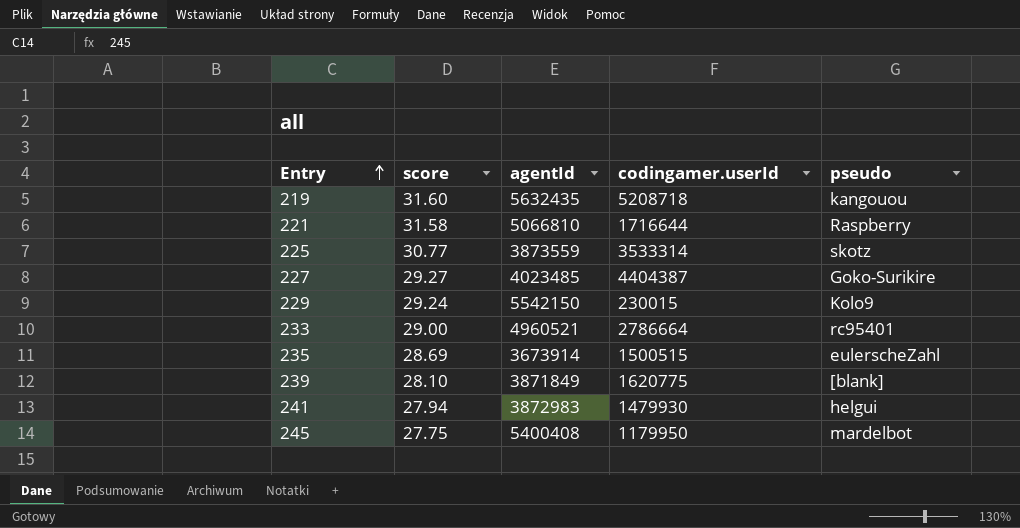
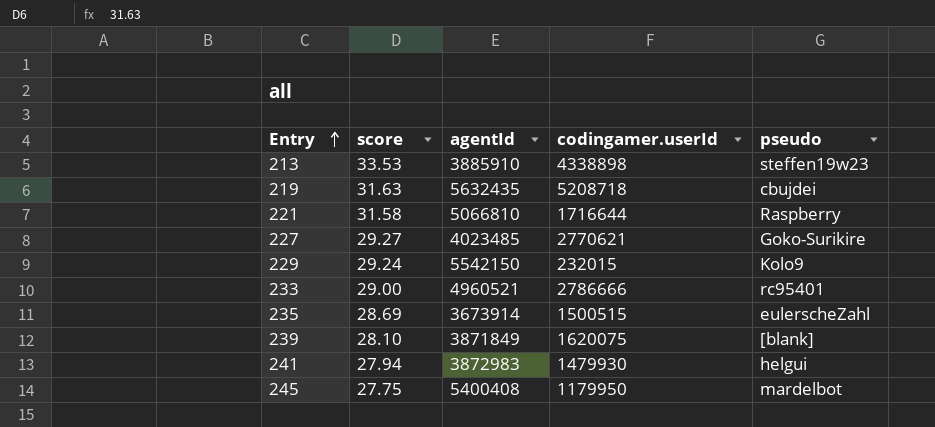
row 225: 30.77 | 3873559 | 3533314 | skotz -> none
row 213: none -> 33.53 | 3885910 | 4338898 | steffen19w23
219 | score: 31.60 -> 31.63
219 | pseudo: kangouou -> cbujdei
227 | codingamer.userId: 4404387 -> 2770621
229 | codingamer.userId: 230015 -> 232015
233 | codingamer.userId: 2786664 -> 2786666
239 | codingamer.userId: 1620775 -> 1620075

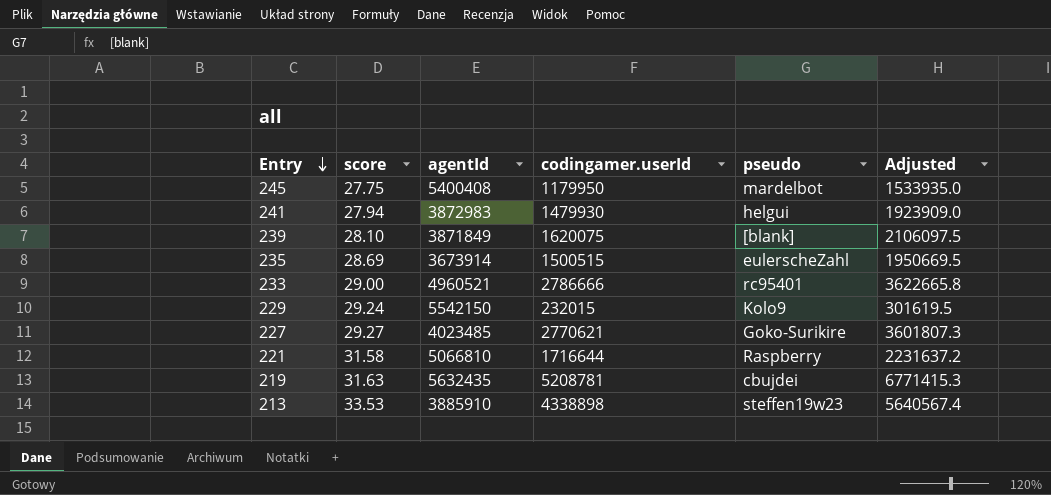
row order: Entry ascending -> Entry descending
column Adjusted | formula: none -> [codingamer.userId] * 1.3
219 | codingamer.userId: 5208718 -> 5208781

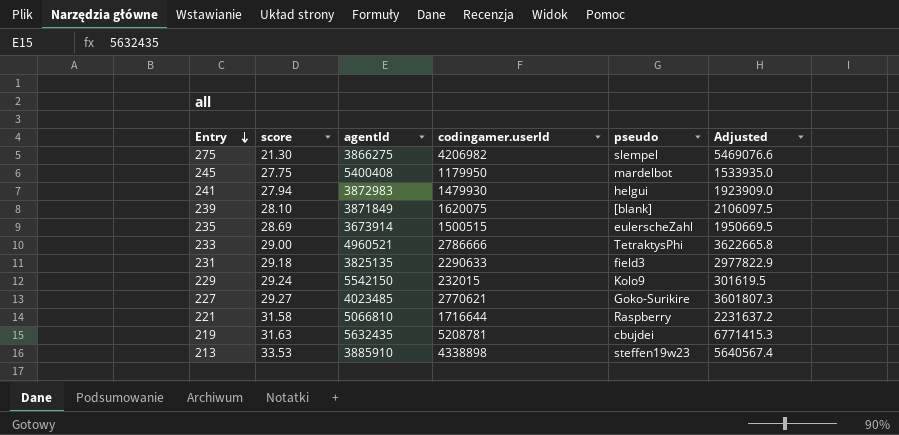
row 275: none -> 21.30 | 3866275 | 4206982 | slempel | 5469076.6
233 | pseudo: rc95401 -> TetraktysPhi
row 231: none -> 29.18 | 3825135 | 2290633 | field3 | 2977822.9

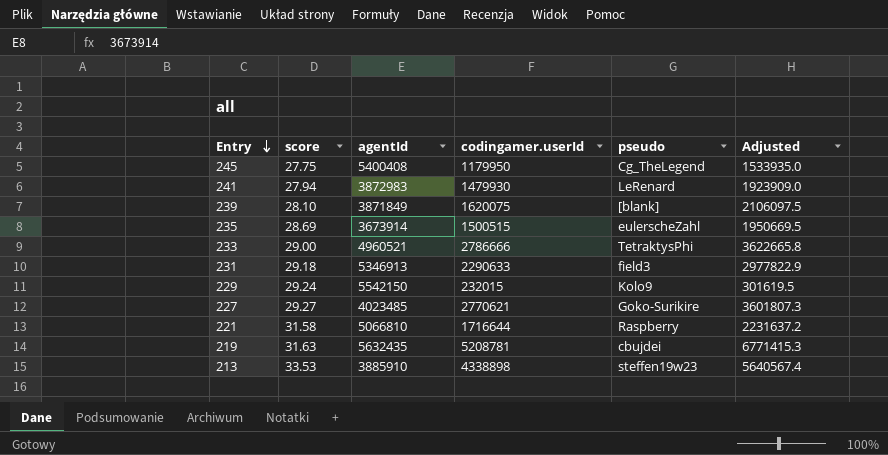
row 275: 21.30 | 3866275 | 4206982 | slempel | 5469076.6 -> none
245 | pseudo: mardelbot -> Cg_TheLegend
241 | pseudo: helgui -> LeRenard
231 | agentId: 3825135 -> 5346913

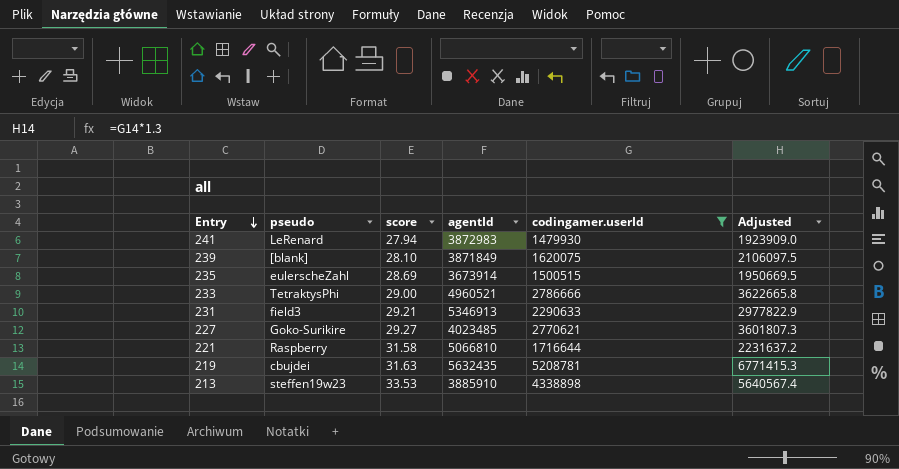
filter: none -> codingamer.userId >= 1479930
column pseudo | position: 5 -> 2
231 | score: 29.18 -> 29.21

